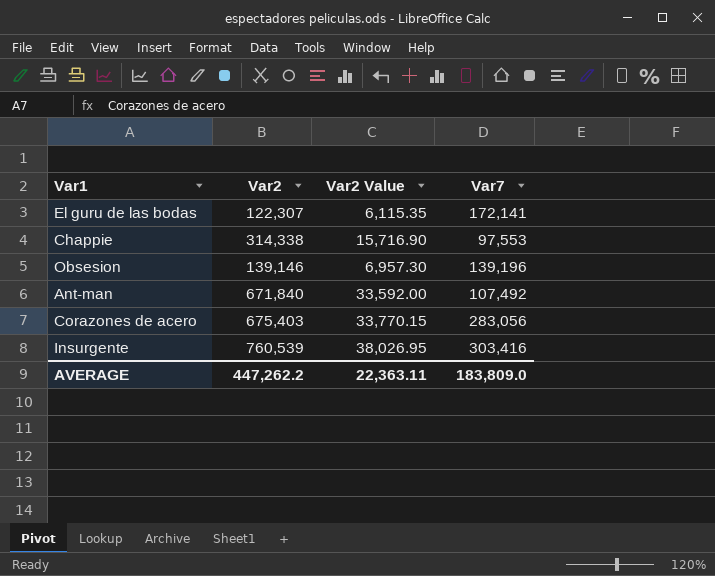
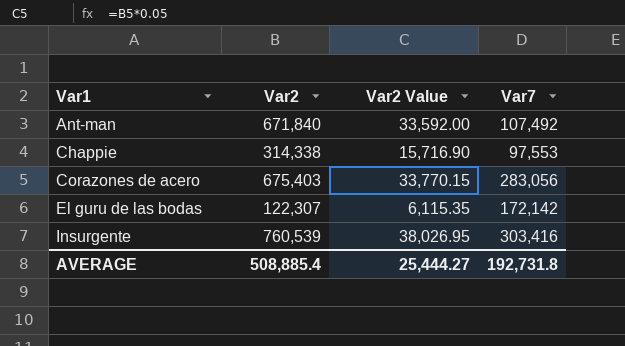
row order: none -> Var1 ascending
row Obsesion: 139,146 | 6,957.30 | 139,196 -> none
El guru de las bodas | Var7: 172,141 -> 172,142
AVERAGE | Var2: 447,262.2 -> 508,885.4
AVERAGE | Var2 Value: 22,363.11 -> 25,444.27
AVERAGE | Var7: 183,809.0 -> 192,731.8

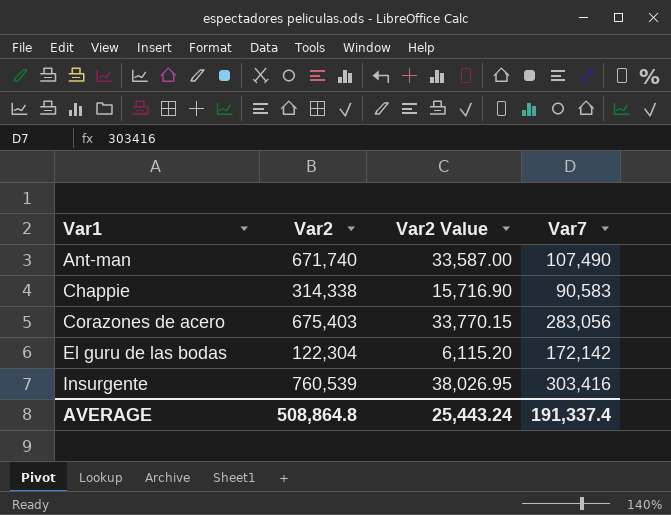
Ant-man | Var2: 671,840 -> 671,740
Ant-man | Var2 Value: 33,592.00 -> 33,587.00
Ant-man | Var7: 107,492 -> 107,490
Chappie | Var7: 97,553 -> 90,583
El guru de las bodas | Var2: 122,307 -> 122,304
El guru de las bodas | Var2 Value: 6,115.35 -> 6,115.20
AVERAGE | Var2: 508,885.4 -> 508,864.8
AVERAGE | Var2 Value: 25,444.27 -> 25,443.24
AVERAGE | Var7: 192,731.8 -> 191,337.4

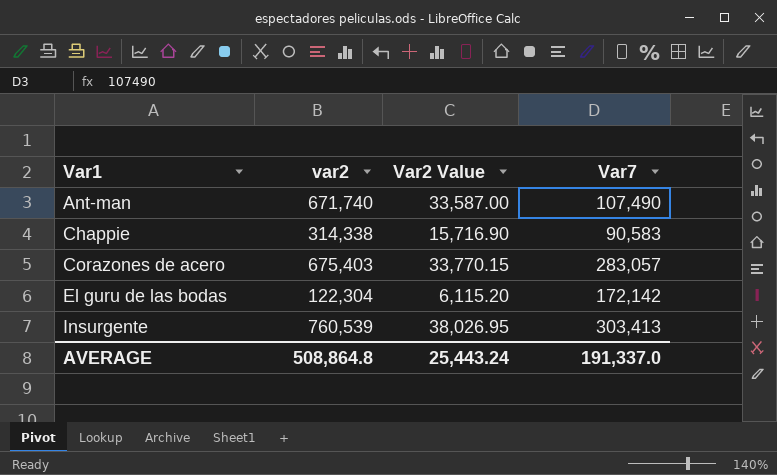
column name: Var2 -> var2
Corazones de acero | Var7: 283,056 -> 283,057
Insurgente | Var7: 303,416 -> 303,413
AVERAGE | Var7: 191,337.4 -> 191,337.0

